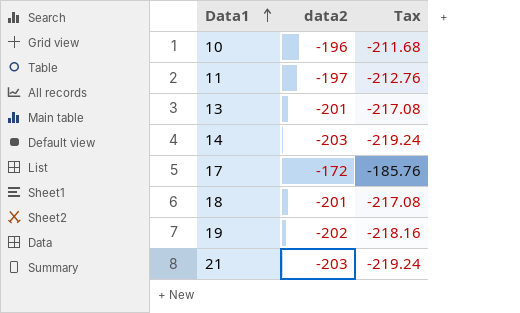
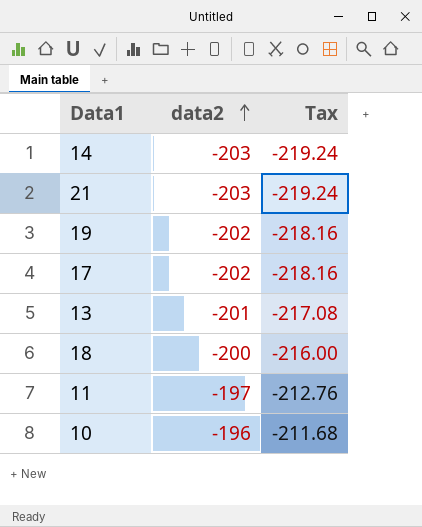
row order: Data1 ascending -> data2 ascending
17 | data2: -172 -> -202
17 | Tax: -185.76 -> -218.16
18 | data2: -201 -> -200
18 | Tax: -217.08 -> -216.00

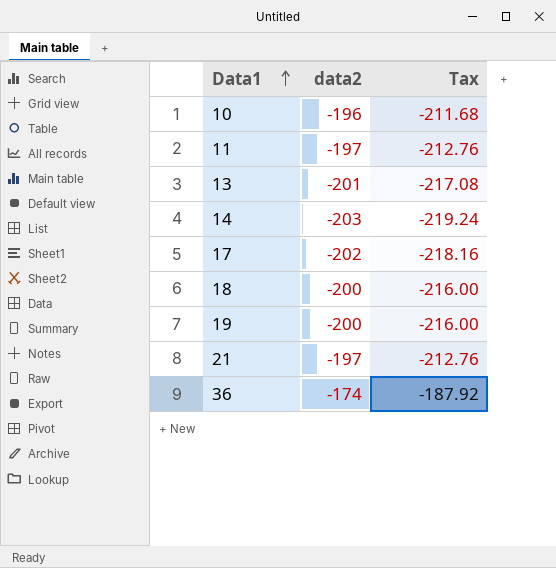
row order: data2 ascending -> Data1 ascending
19 | data2: -202 -> -200
19 | Tax: -218.16 -> -216.00
21 | data2: -203 -> -197
21 | Tax: -219.24 -> -212.76
row 36: none -> -174 | -187.92

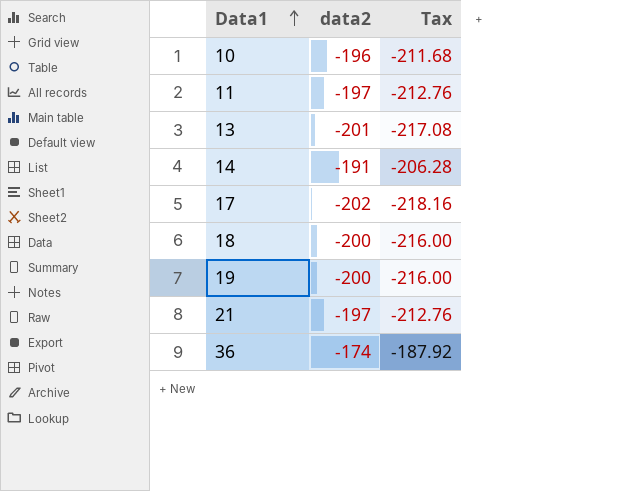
14 | data2: -203 -> -191
14 | Tax: -219.24 -> -206.28

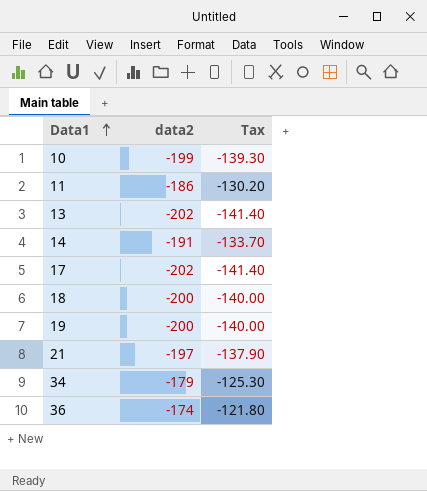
column Tax | formula: [data2] * 1.08 -> [data2] * 0.7
10 | data2: -196 -> -199
11 | data2: -197 -> -186
13 | data2: -201 -> -202
row 34: none -> -179 | -125.30

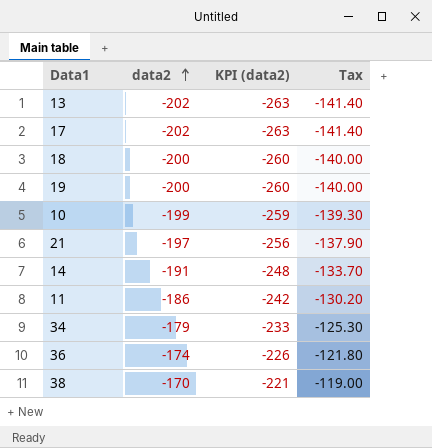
row order: Data1 ascending -> data2 ascending
column KPI (data2) | formula: none -> [data2] * 1.3
row 38: none -> -170 | -221 | -119.00

